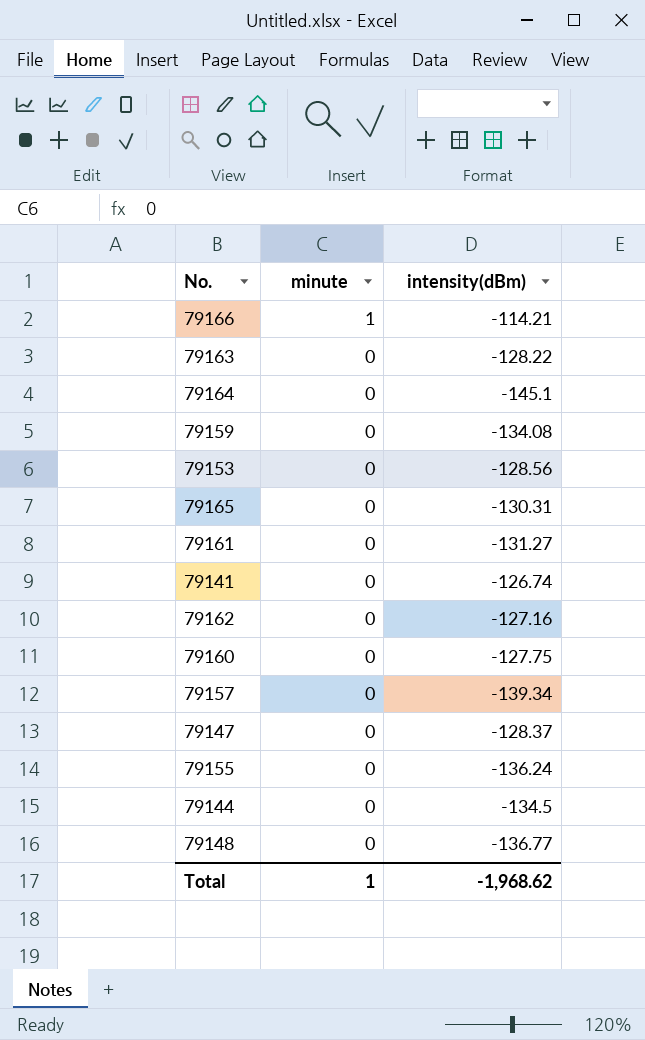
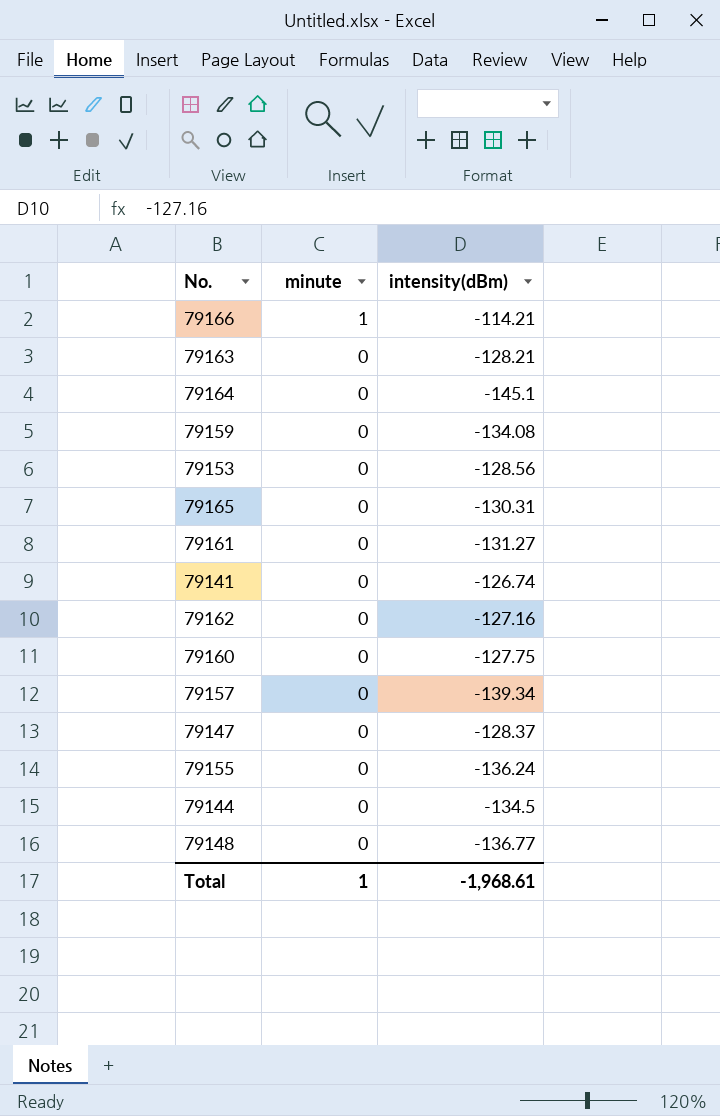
79163 | intensity(dBm): -128.22 -> -128.21
Total | intensity(dBm): -1,968.62 -> -1,968.61

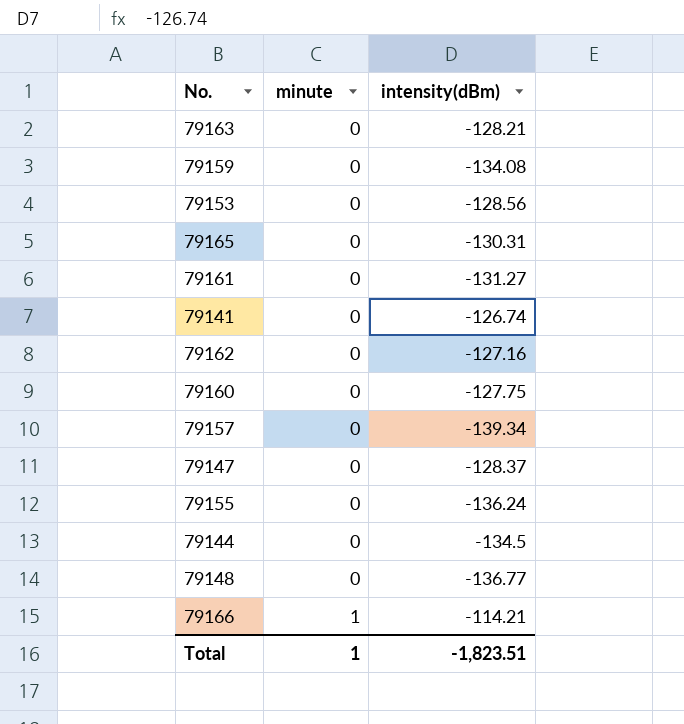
row order: minute descending -> minute ascending
row 79164: 0 | -145.1 -> none
Total | intensity(dBm): -1,968.61 -> -1,823.51

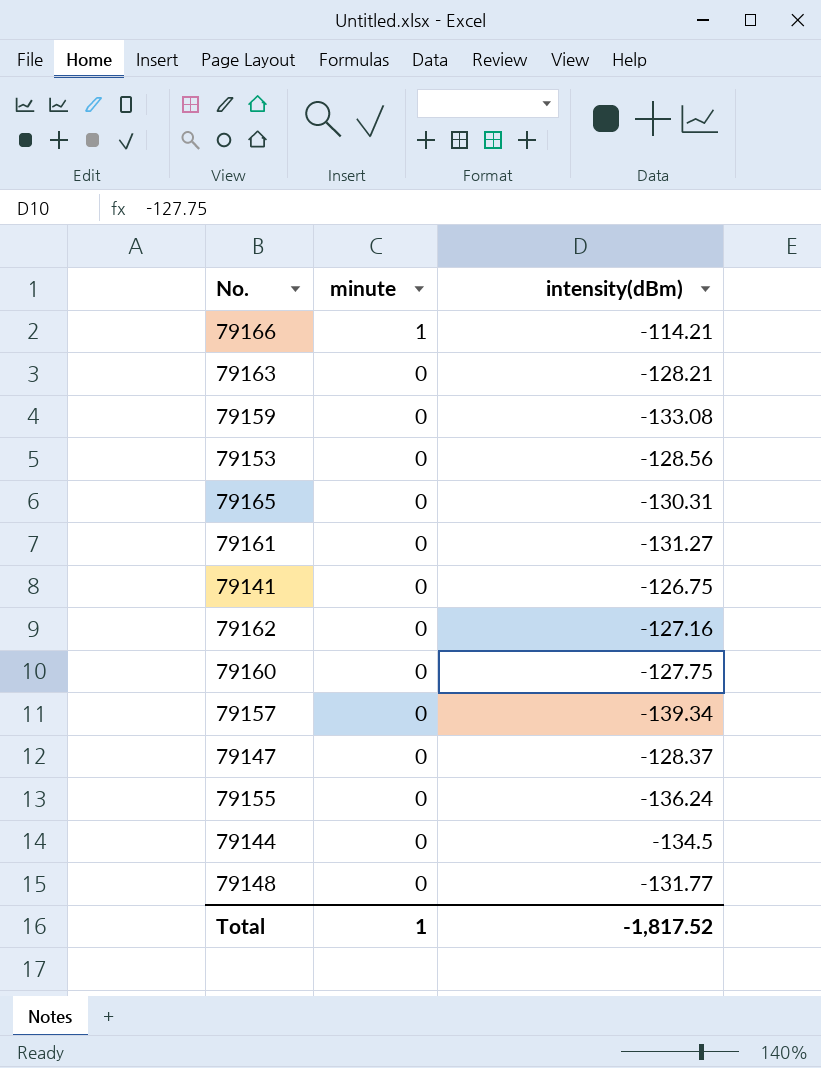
row order: minute ascending -> minute descending
79159 | intensity(dBm): -134.08 -> -133.08
79141 | intensity(dBm): -126.74 -> -126.75
79148 | intensity(dBm): -136.77 -> -131.77
Total | intensity(dBm): -1,823.51 -> -1,817.52

